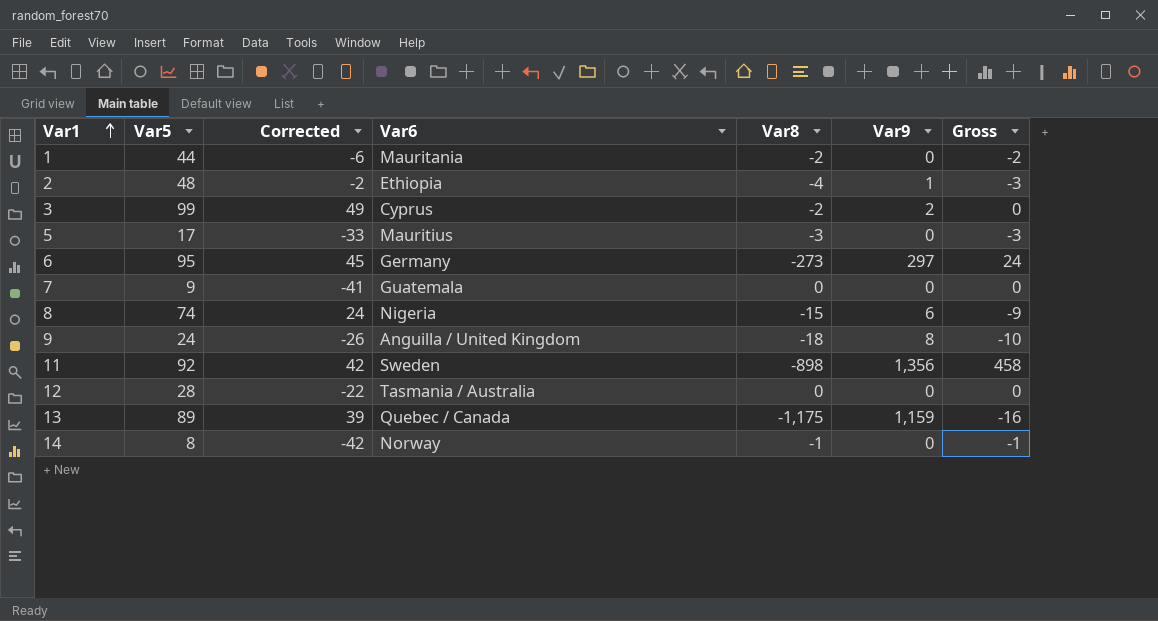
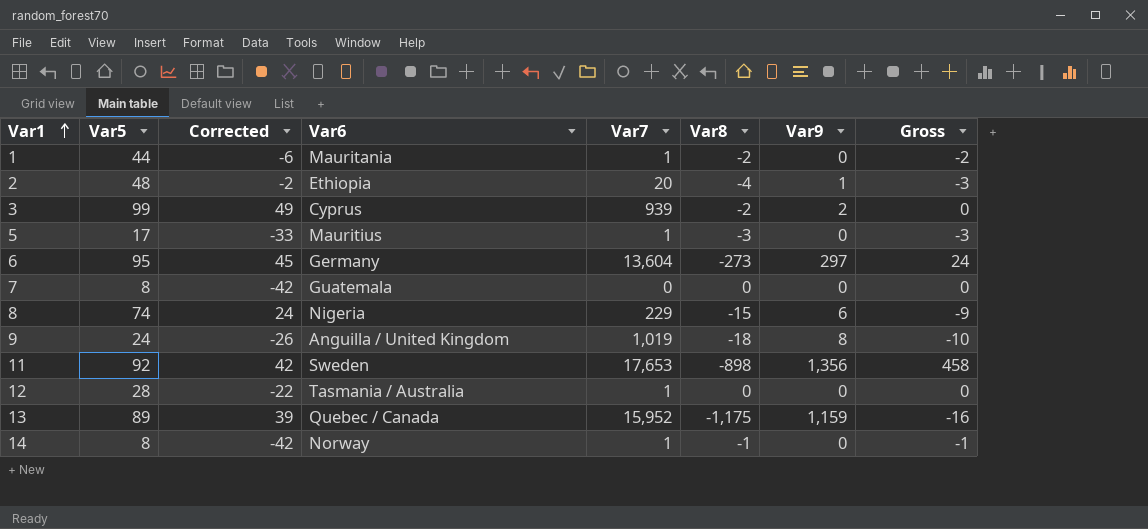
column Var7 | position: none -> 5
7 | Var5: 9 -> 8
7 | Corrected: -41 -> -42

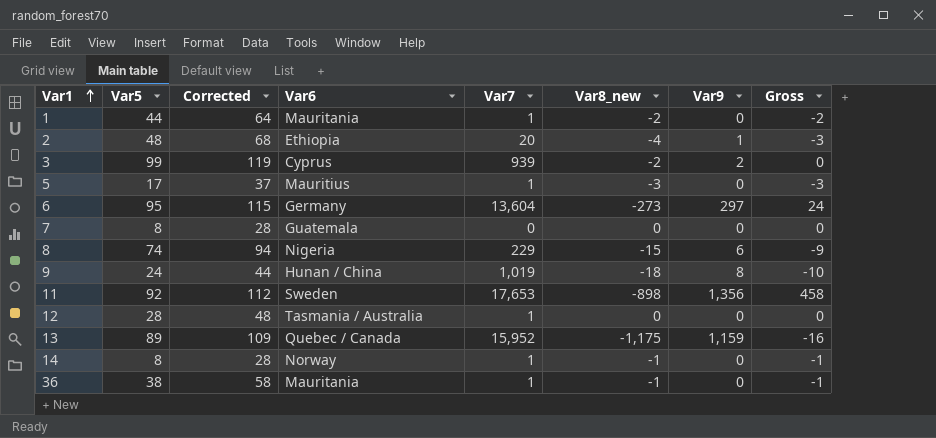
column Corrected | formula: [Var5] - 50 -> [Var5] + 20
column name: Var8 -> Var8_new
9 | Var6: Anguilla / United Kingdom -> Hunan / China
row 36: none -> 38 | 58 | Mauritania | 1 | -1 | 0 | -1

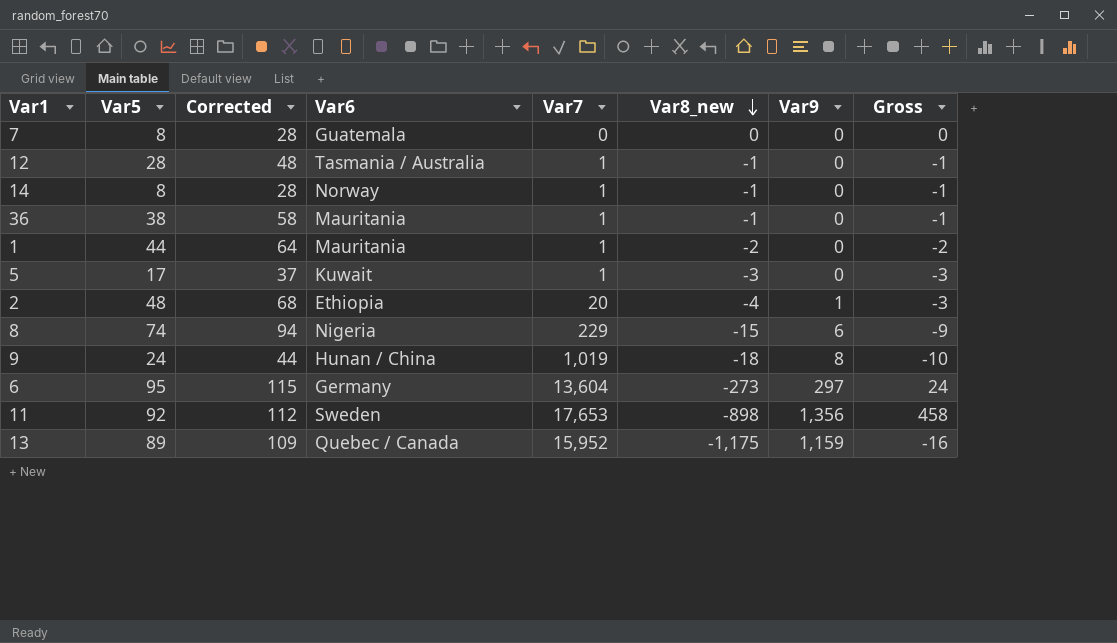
row order: Var1 ascending -> Var8_new descending
row 3: 99 | 119 | Cyprus | 939 | -2 | 2 | 0 -> none
12 | Var8_new: 0 -> -1
12 | Gross: 0 -> -1
5 | Var6: Mauritius -> Kuwait

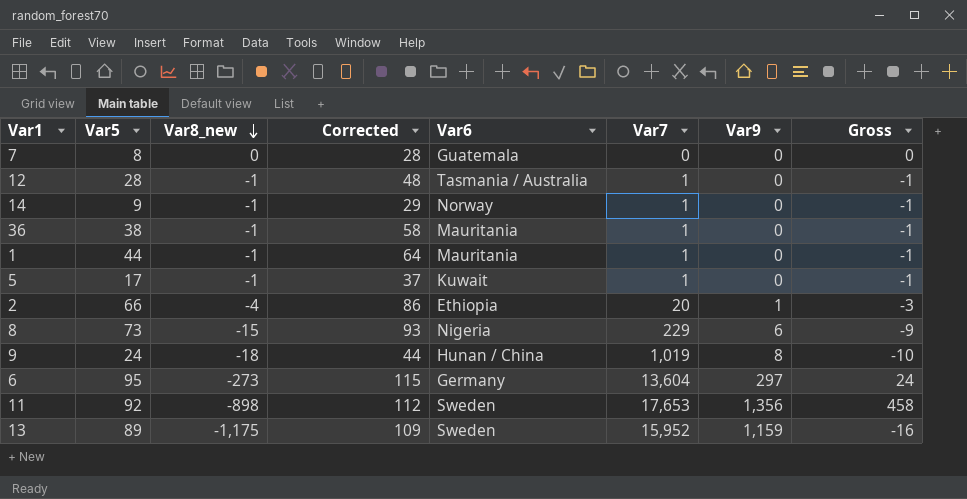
column Var8_new | position: 6 -> 3
14 | Var5: 8 -> 9
14 | Corrected: 28 -> 29
1 | Var8_new: -2 -> -1
1 | Gross: -2 -> -1
5 | Var8_new: -3 -> -1
5 | Gross: -3 -> -1
2 | Var5: 48 -> 66
2 | Corrected: 68 -> 86
8 | Var5: 74 -> 73
8 | Corrected: 94 -> 93
13 | Var6: Quebec / Canada -> Sweden

